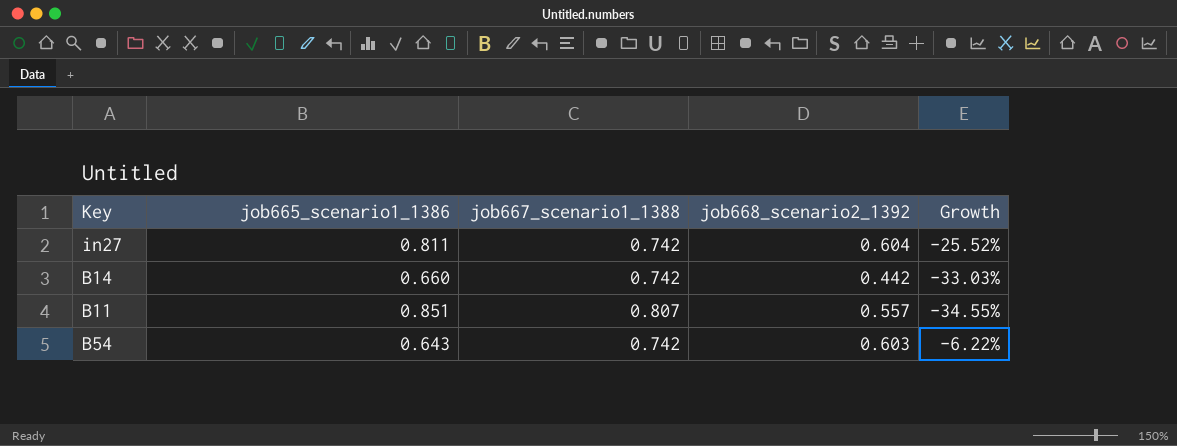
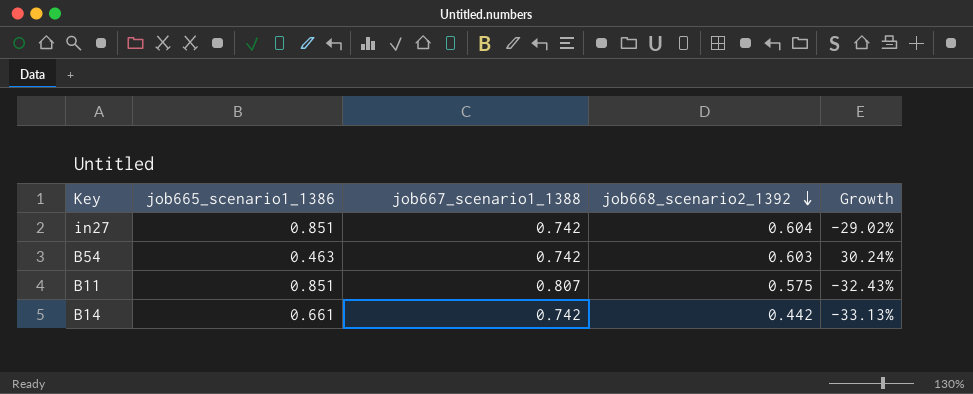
row order: none -> job668_scenario2_1392 descending
in27 | job665_scenario1_1386: 0.811 -> 0.851
in27 | Growth: -25.52% -> -29.02%
B54 | job665_scenario1_1386: 0.643 -> 0.463
B54 | Growth: -6.22% -> 30.24%
B11 | job668_scenario2_1392: 0.557 -> 0.575
B11 | Growth: -34.55% -> -32.43%
B14 | job665_scenario1_1386: 0.660 -> 0.661
B14 | Growth: -33.03% -> -33.13%

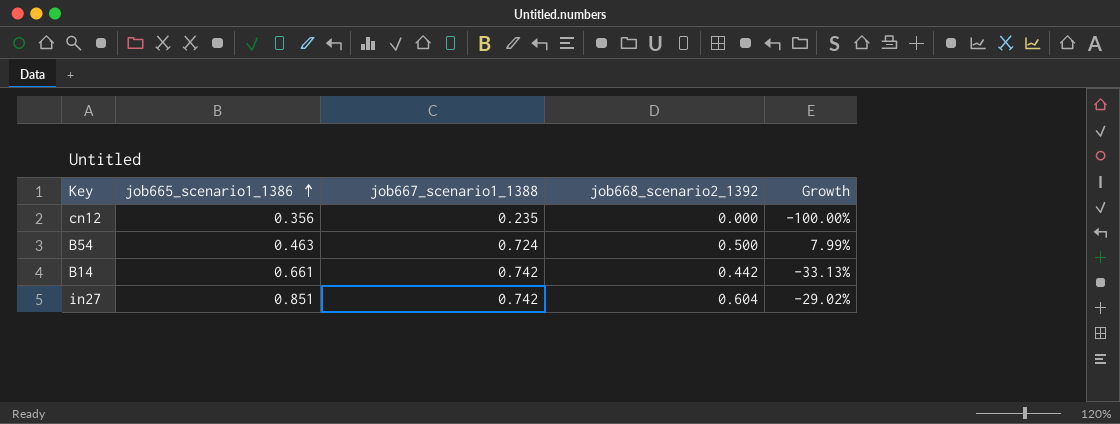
row order: job668_scenario2_1392 descending -> job665_scenario1_1386 ascending
row B11: 0.851 | 0.807 | 0.575 | -32.43% -> none
row cn12: none -> 0.356 | 0.235 | 0.000 | -100.00%
B54 | job667_scenario1_1388: 0.742 -> 0.724
B54 | job668_scenario2_1392: 0.603 -> 0.500
B54 | Growth: 30.24% -> 7.99%

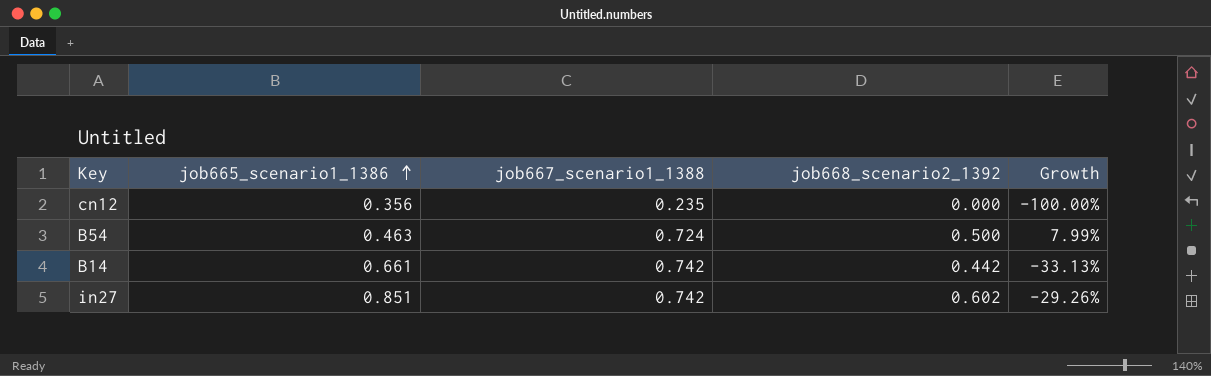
in27 | job668_scenario2_1392: 0.604 -> 0.602
in27 | Growth: -29.02% -> -29.26%

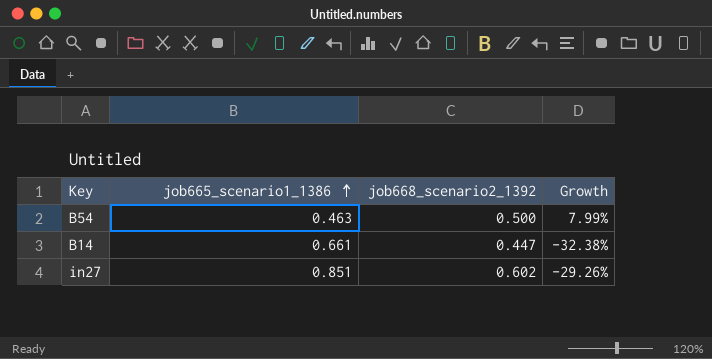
column job667_scenario1_1388 | position: 3 -> none
row cn12: 0.356 | 0.235 | 0.000 | -100.00% -> none
B14 | job668_scenario2_1392: 0.442 -> 0.447
B14 | Growth: -33.13% -> -32.38%

